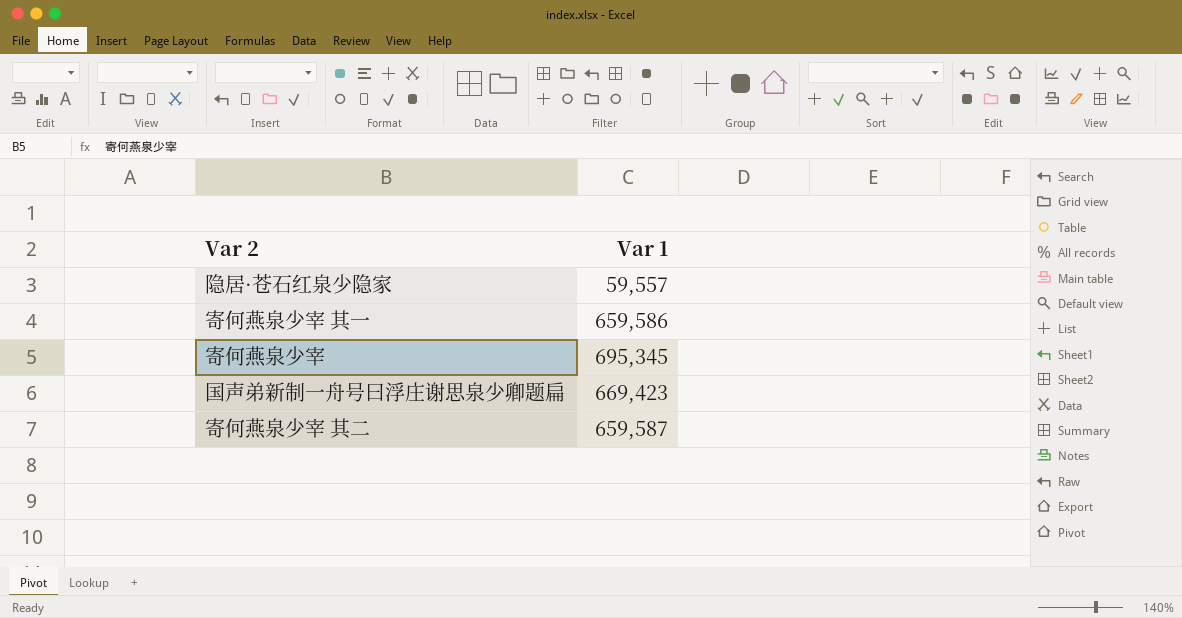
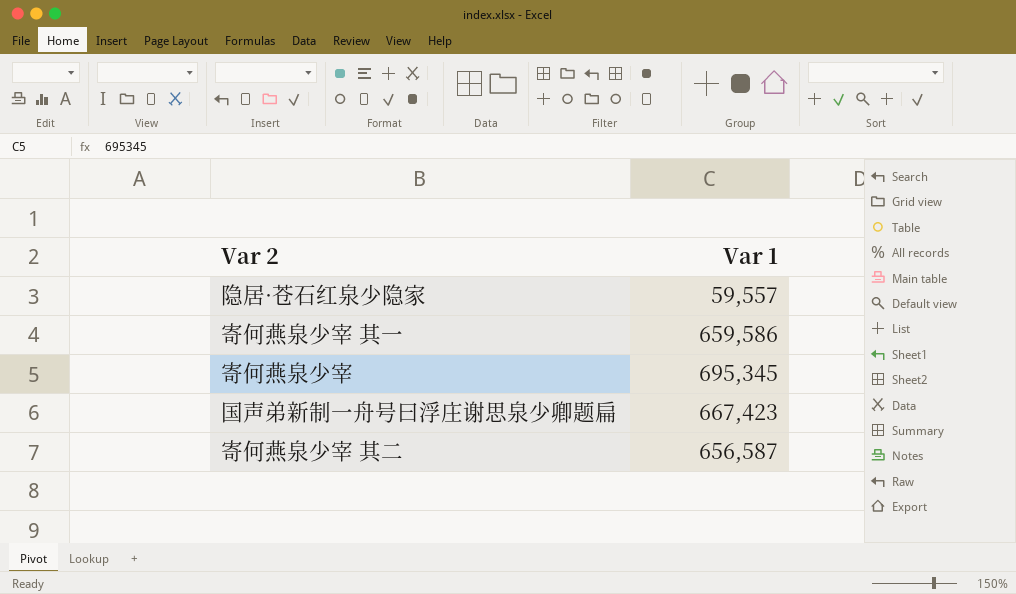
国声弟新制一舟号曰浮庄谢思泉少卿题扁 | Var 1: 669,423 -> 667,423
寄何燕泉少宰 其二 | Var 1: 659,587 -> 656,587

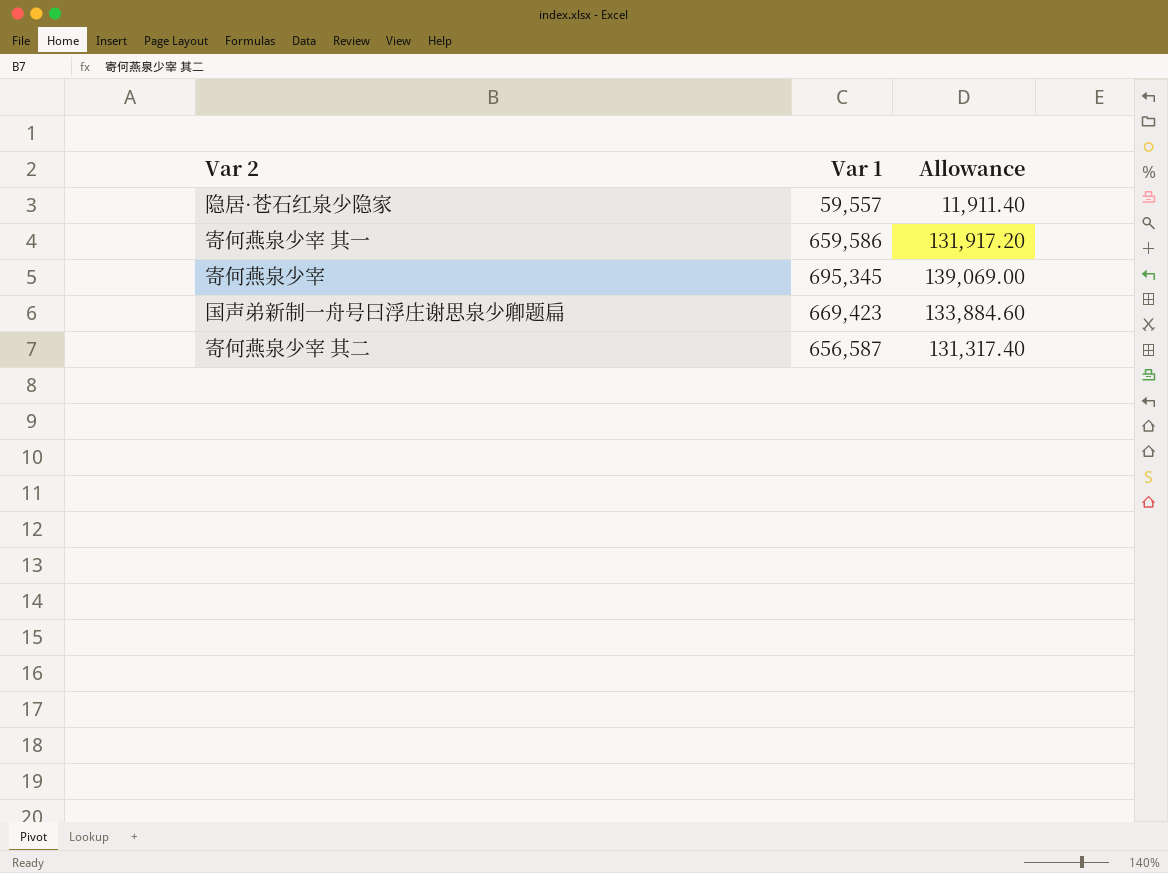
column Allowance | formula: none -> [Var 1] * 0.2
国声弟新制一舟号曰浮庄谢思泉少卿题扁 | Var 1: 667,423 -> 669,423

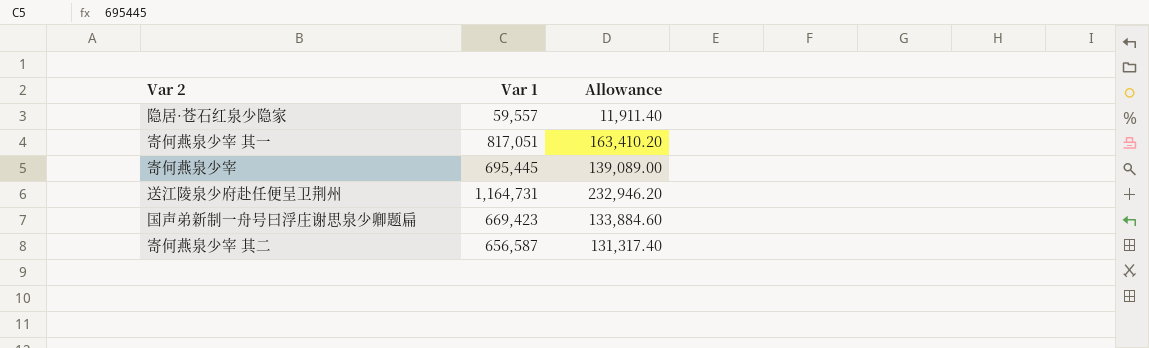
寄何燕泉少宰 其一 | Var 1: 659,586 -> 817,051
寄何燕泉少宰 其一 | Allowance: 131,917.20 -> 163,410.20
寄何燕泉少宰 | Var 1: 695,345 -> 695,445
寄何燕泉少宰 | Allowance: 139,069.00 -> 139,089.00
row 送江陵泉少府赴任便呈卫荆州: none -> 1,164,731 | 232,946.20

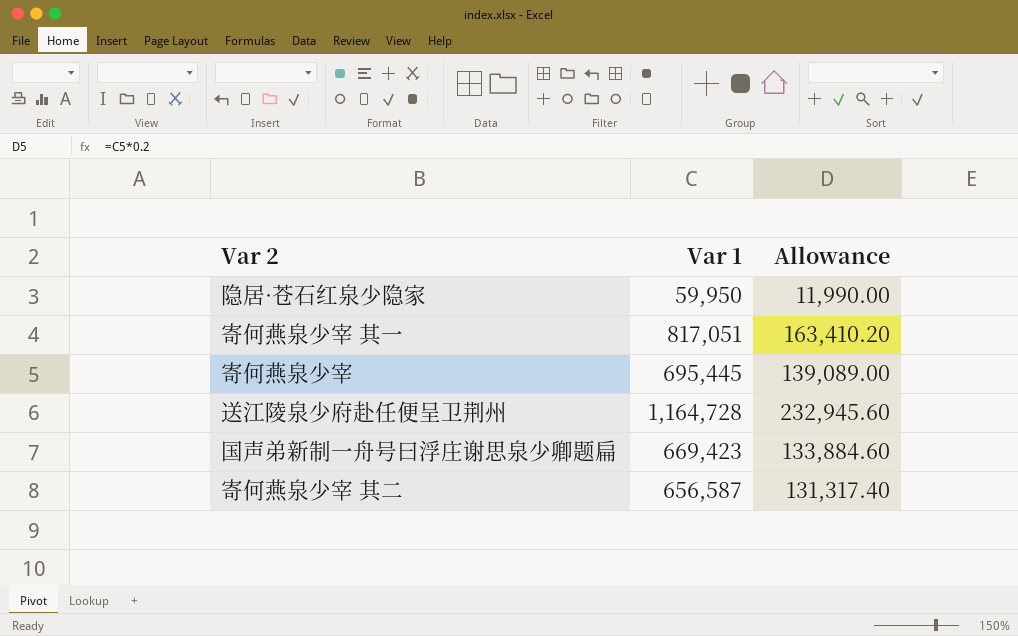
隐居·苍石红泉少隐家 | Var 1: 59,557 -> 59,950
隐居·苍石红泉少隐家 | Allowance: 11,911.40 -> 11,990.00
送江陵泉少府赴任便呈卫荆州 | Var 1: 1,164,731 -> 1,164,728
送江陵泉少府赴任便呈卫荆州 | Allowance: 232,946.20 -> 232,945.60

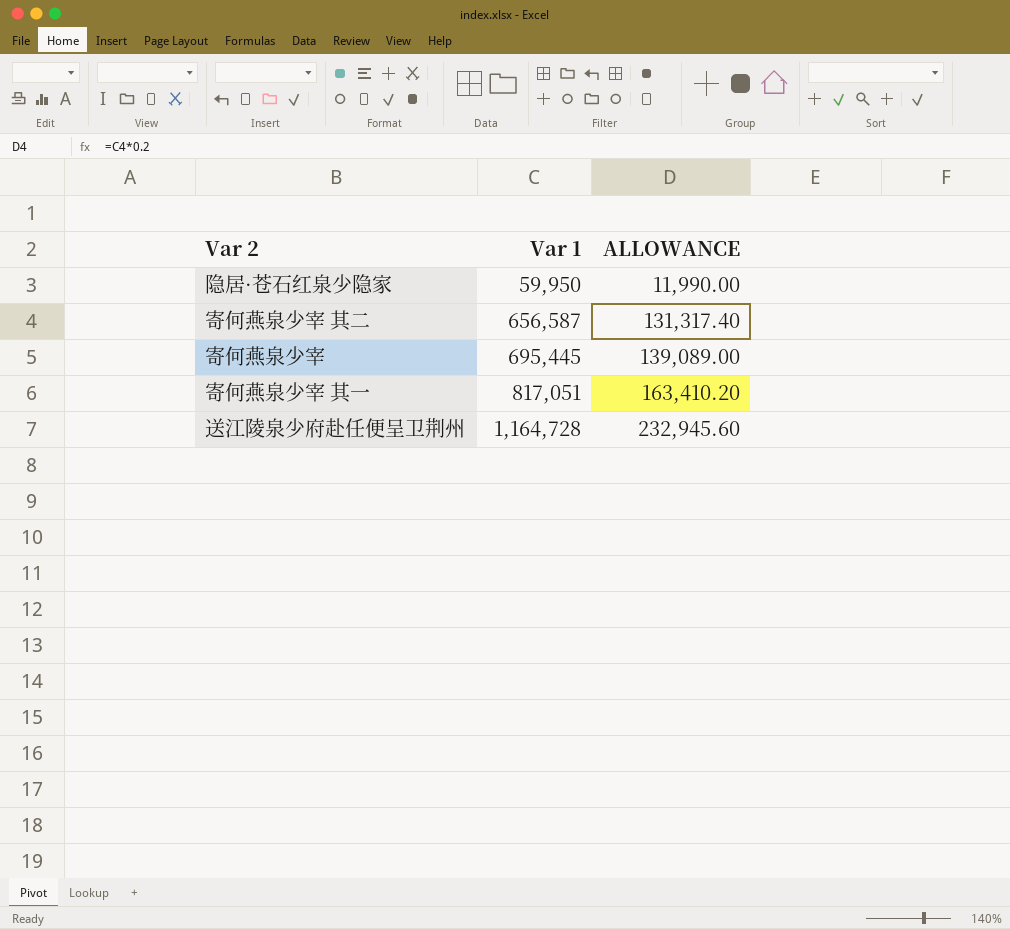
row order: none -> Var 1 ascending
column name: Allowance -> ALLOWANCE
row 国声弟新制一舟号曰浮庄谢思泉少卿题扁: 669,423 | 133,884.60 -> none

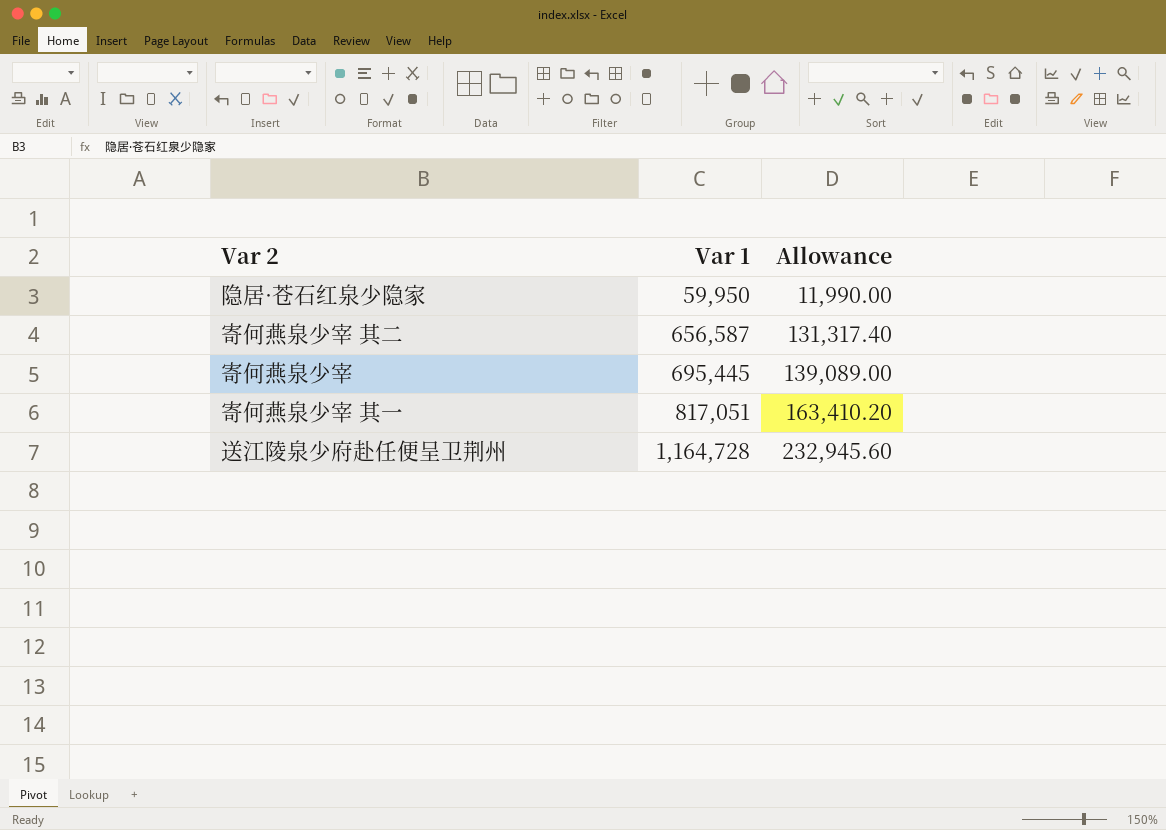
column name: ALLOWANCE -> Allowance

